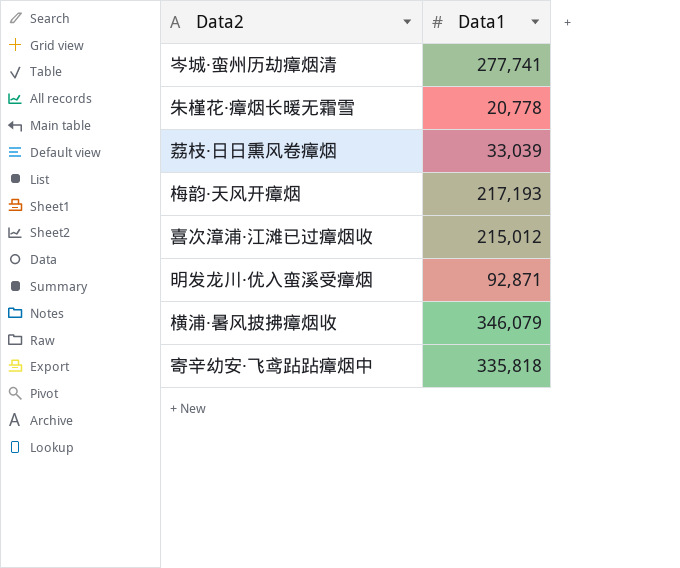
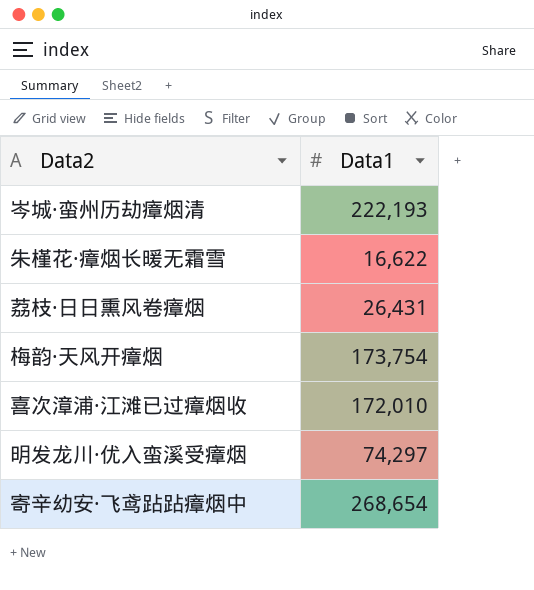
row 横浦·暑风披拂瘴烟收: 346,079 -> none
岑城·蛮州历劫瘴烟清 | Data1: 277,741 -> 222,193
朱槿花·瘴烟长暖无霜雪 | Data1: 20,778 -> 16,622
荔枝·日日熏风卷瘴烟 | Data1: 33,039 -> 26,431
梅韵·天风开瘴烟 | Data1: 217,193 -> 173,754
喜次漳浦·江滩已过瘴烟收 | Data1: 215,012 -> 172,010
明发龙川·优入蛮溪受瘴烟 | Data1: 92,871 -> 74,297
寄辛幼安·飞鸢跕跕瘴烟中 | Data1: 335,818 -> 268,654

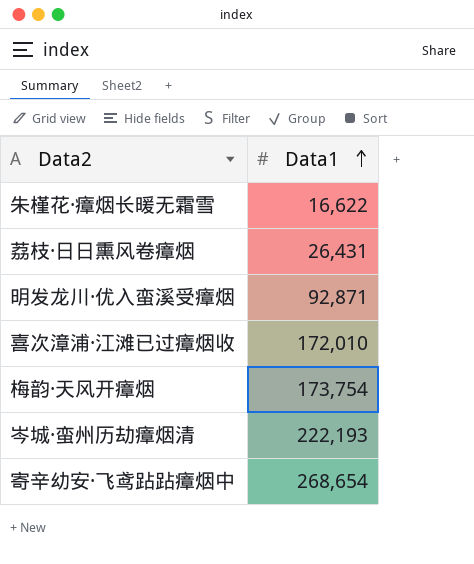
row order: none -> Data1 ascending
明发龙川·优入蛮溪受瘴烟 | Data1: 74,297 -> 92,871

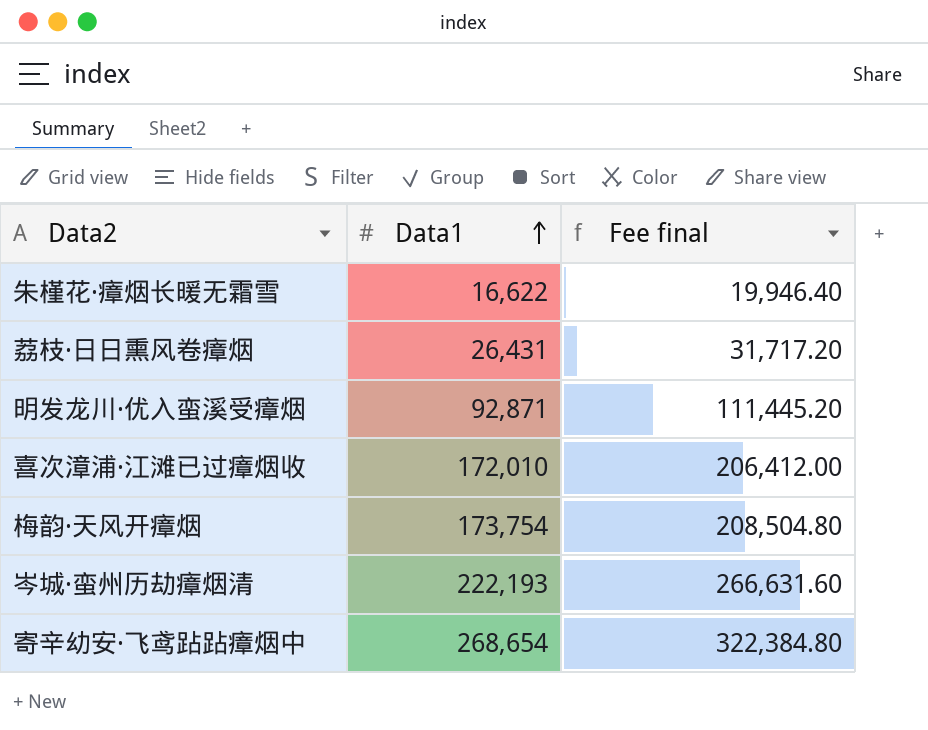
column Fee final | formula: none -> [Data1] * 1.2

